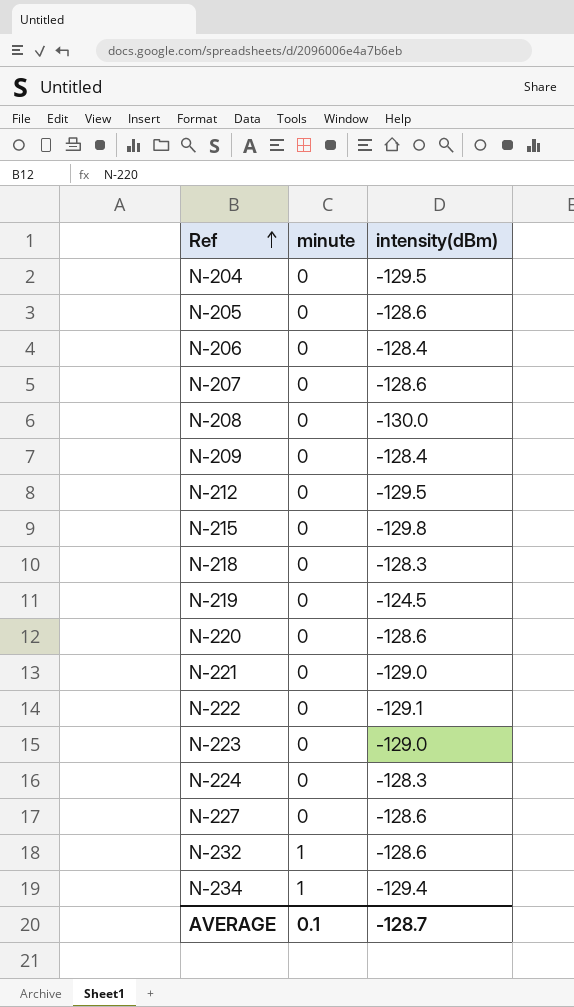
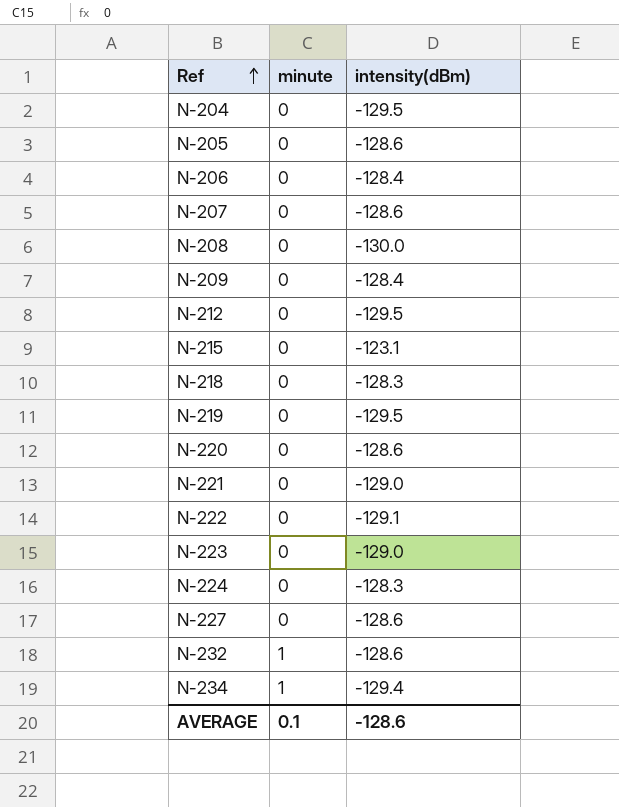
N-215 | intensity(dBm): -129.8 -> -123.1
N-219 | intensity(dBm): -124.5 -> -129.5
AVERAGE | intensity(dBm): -128.7 -> -128.6

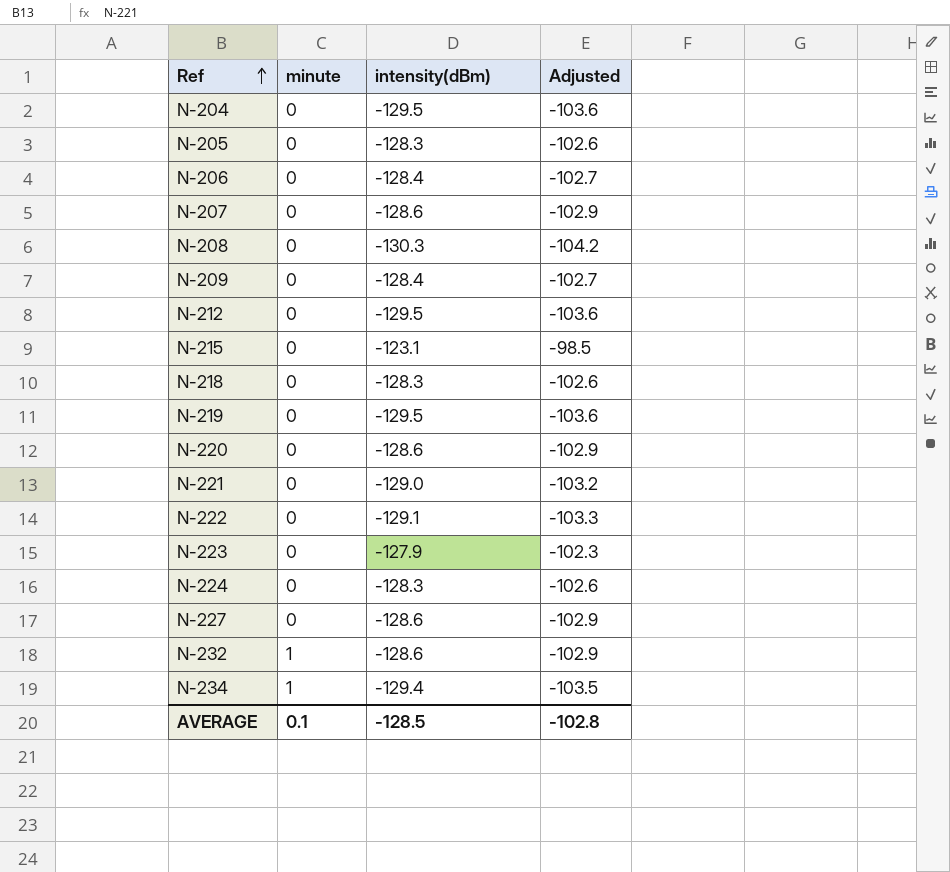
column Adjusted | formula: none -> [intensity(dBm)] * 0.8
N-205 | intensity(dBm): -128.6 -> -128.3
N-208 | intensity(dBm): -130.0 -> -130.3
N-223 | intensity(dBm): -129.0 -> -127.9
AVERAGE | intensity(dBm): -128.6 -> -128.5

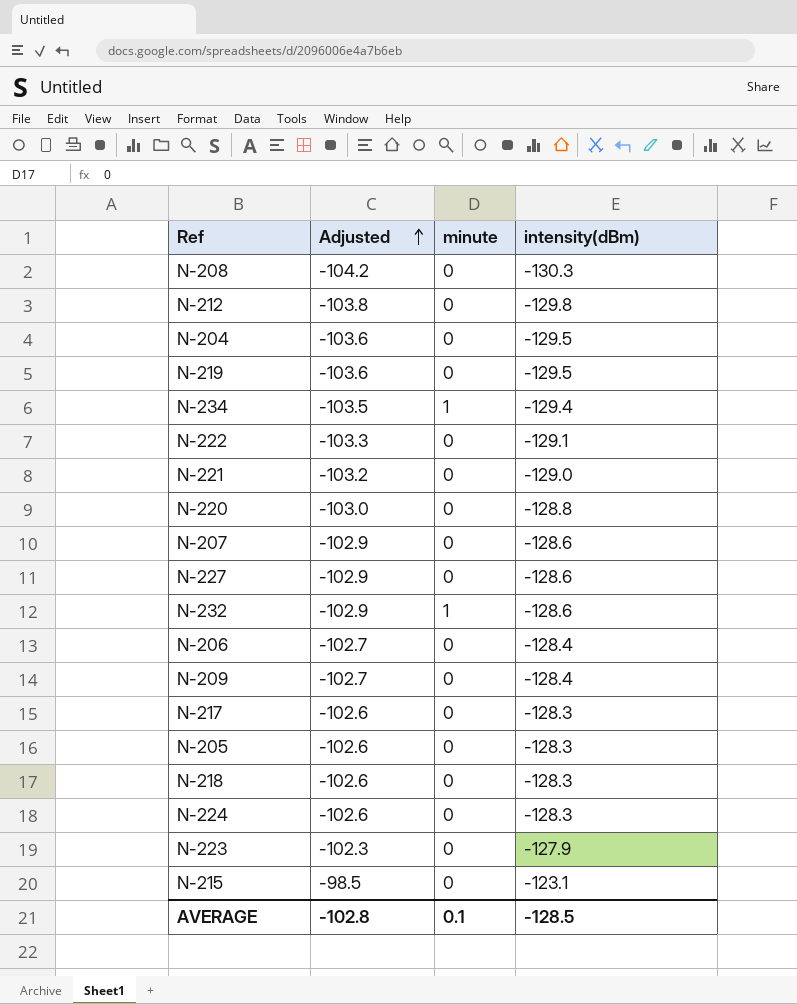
row order: Ref ascending -> Adjusted ascending
column Adjusted | position: 4 -> 2
N-212 | Adjusted: -103.6 -> -103.8
N-212 | intensity(dBm): -129.5 -> -129.8
N-220 | Adjusted: -102.9 -> -103.0
N-220 | intensity(dBm): -128.6 -> -128.8
row N-217: none -> -102.6 | 0 | -128.3

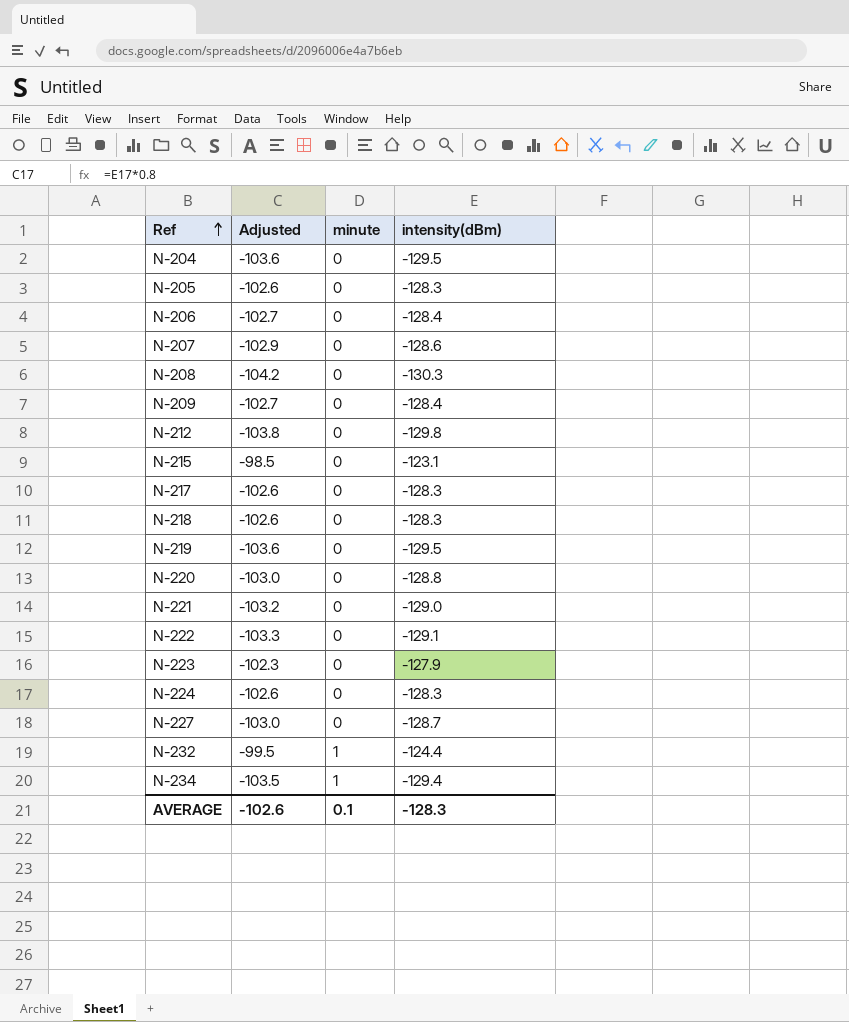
row order: Adjusted ascending -> Ref ascending
N-227 | Adjusted: -102.9 -> -103.0
N-227 | intensity(dBm): -128.6 -> -128.7
N-232 | Adjusted: -102.9 -> -99.5
N-232 | intensity(dBm): -128.6 -> -124.4
AVERAGE | Adjusted: -102.8 -> -102.6
AVERAGE | intensity(dBm): -128.5 -> -128.3

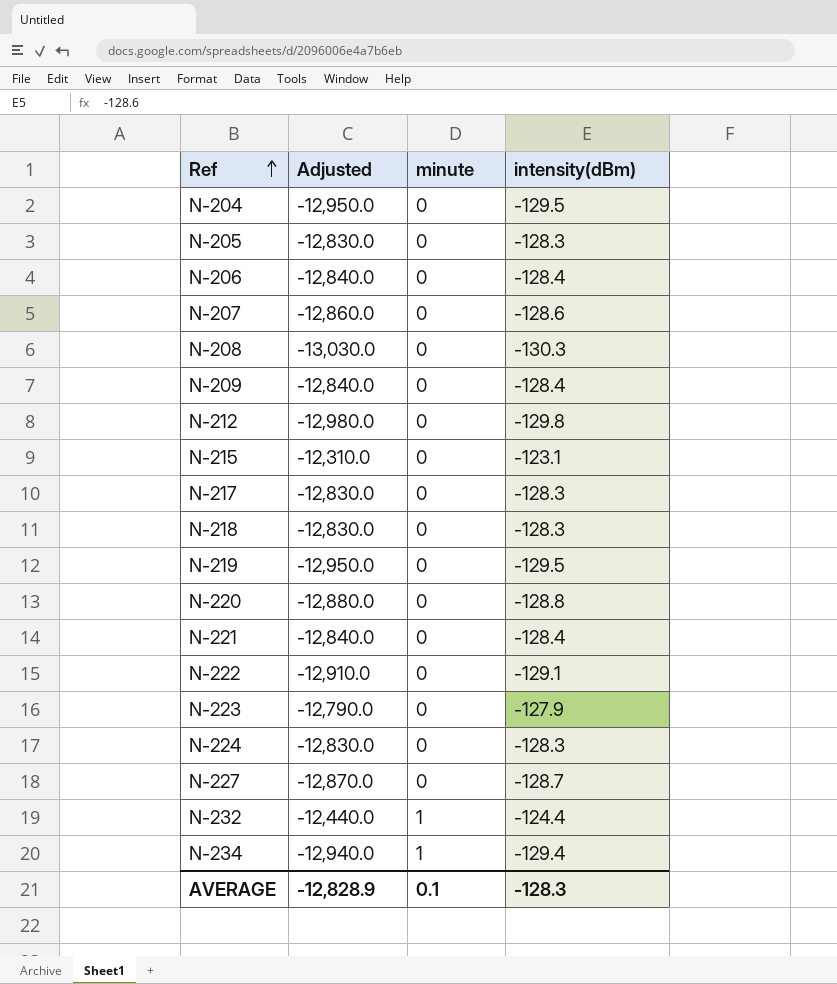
column Adjusted | formula: [intensity(dBm)] * 0.8 -> [intensity(dBm)] * 100
N-221 | intensity(dBm): -129.0 -> -128.4
AVERAGE | Adjusted: -102.6 -> -12,828.9

